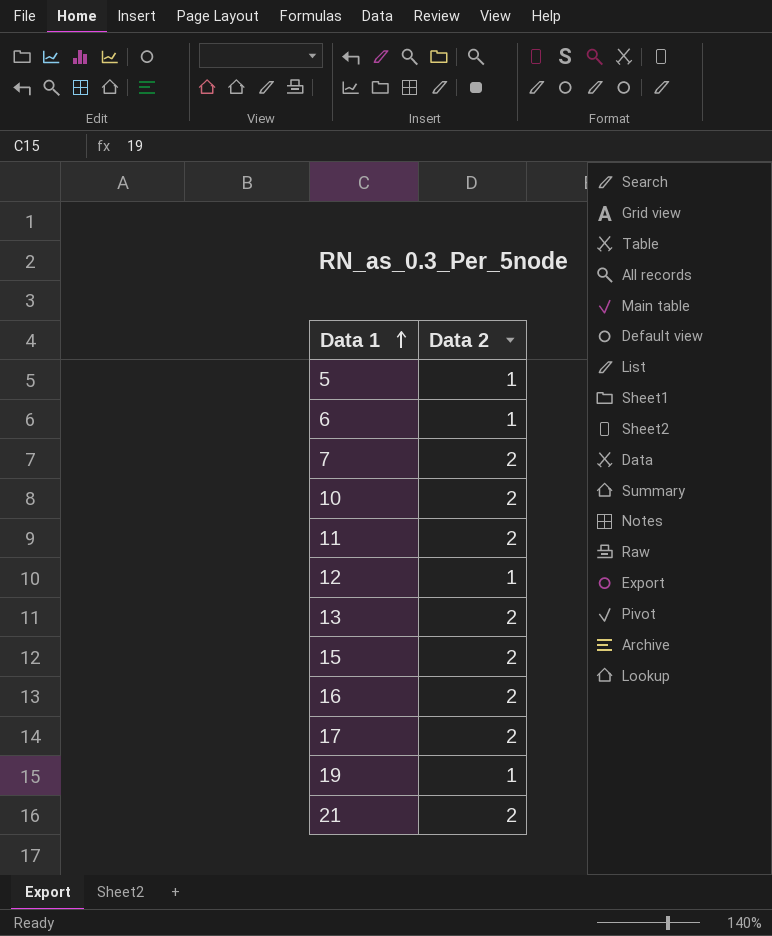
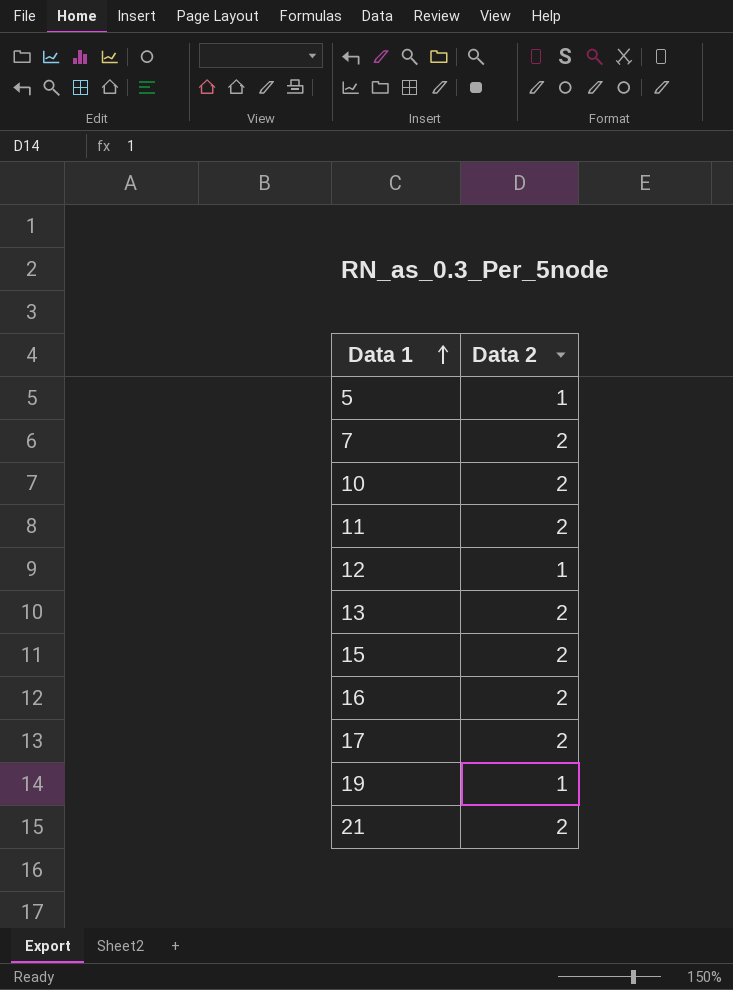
row 6: 1 -> none

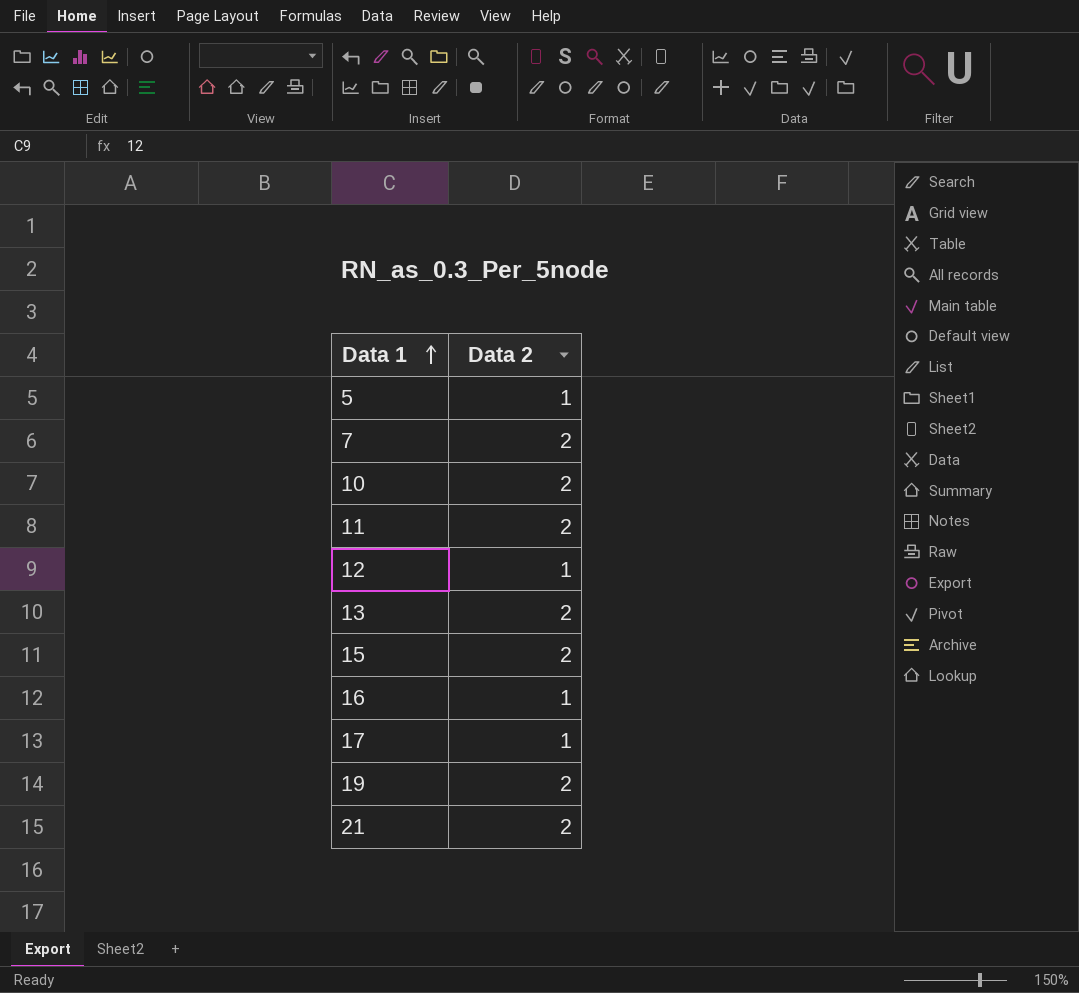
16 | Data 2: 2 -> 1
17 | Data 2: 2 -> 1
19 | Data 2: 1 -> 2

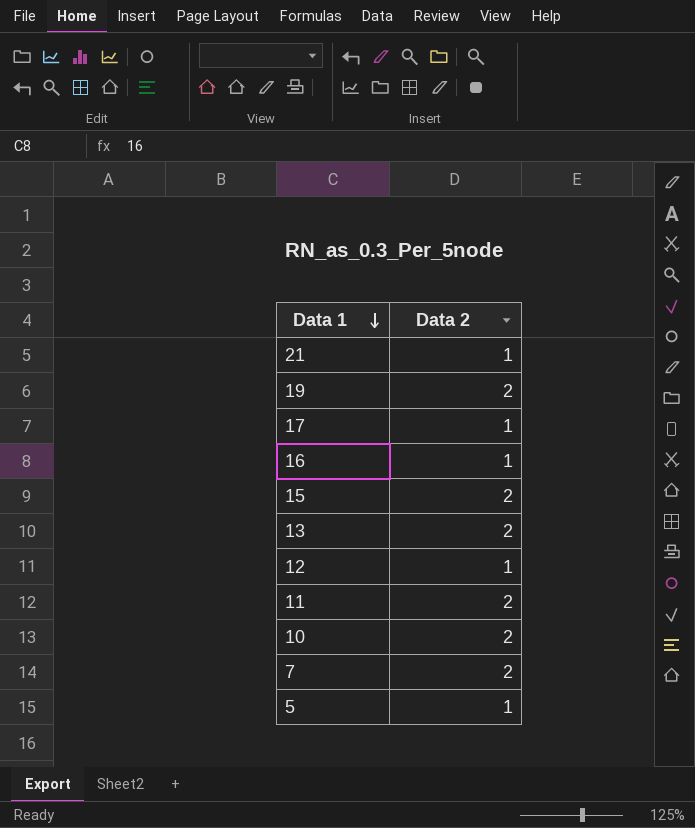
row order: Data 1 ascending -> Data 1 descending
21 | Data 2: 2 -> 1

